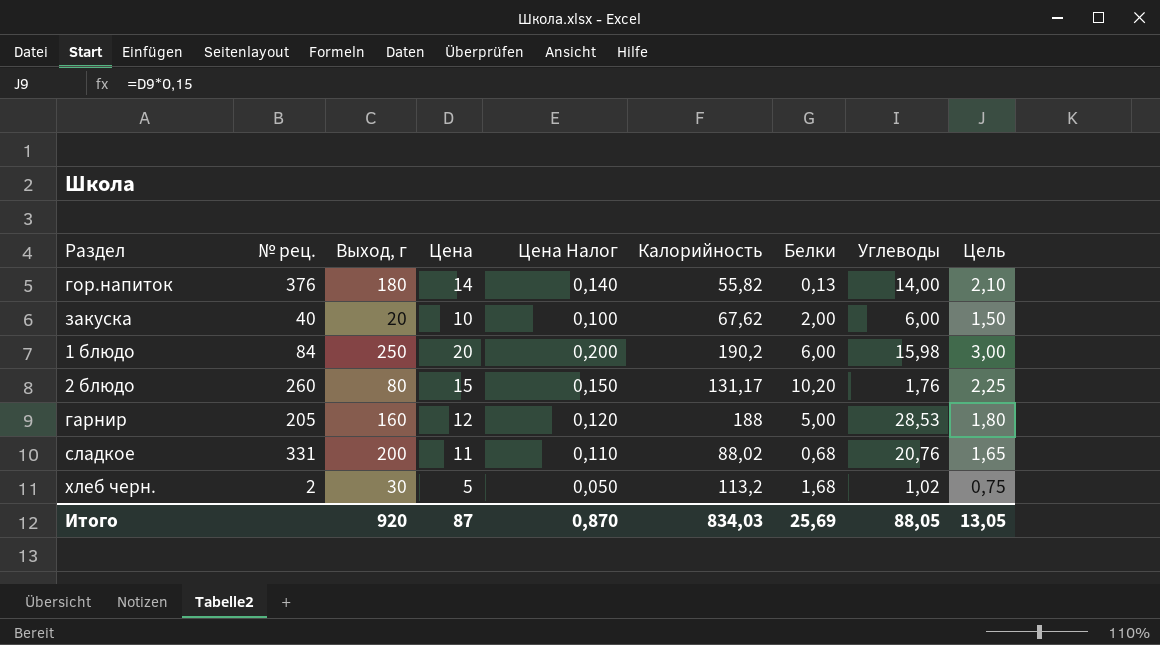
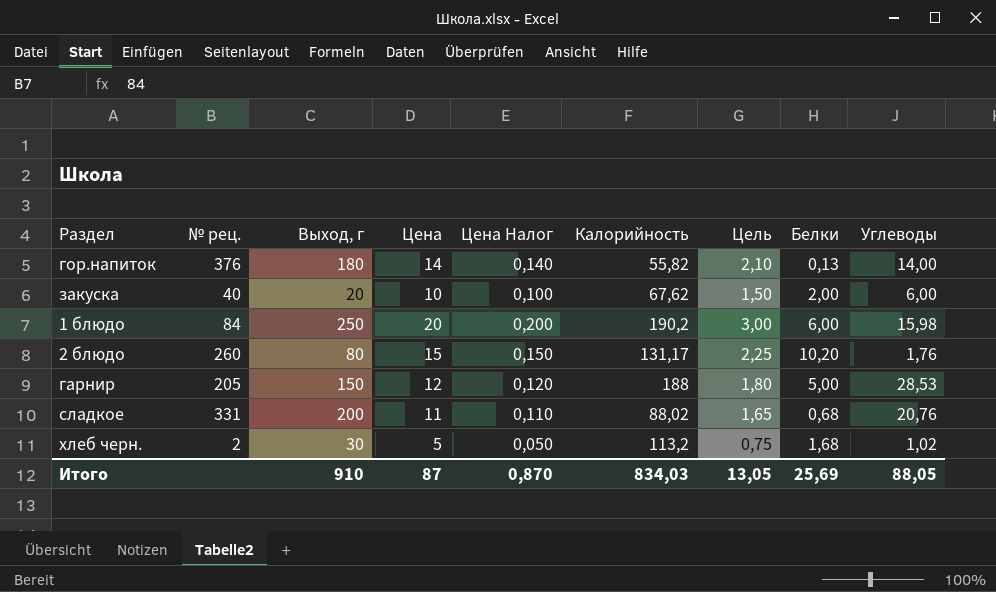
column Цель | position: 9 -> 7
гарнир | Выход, г: 160 -> 150
Итого | Выход, г: 920 -> 910

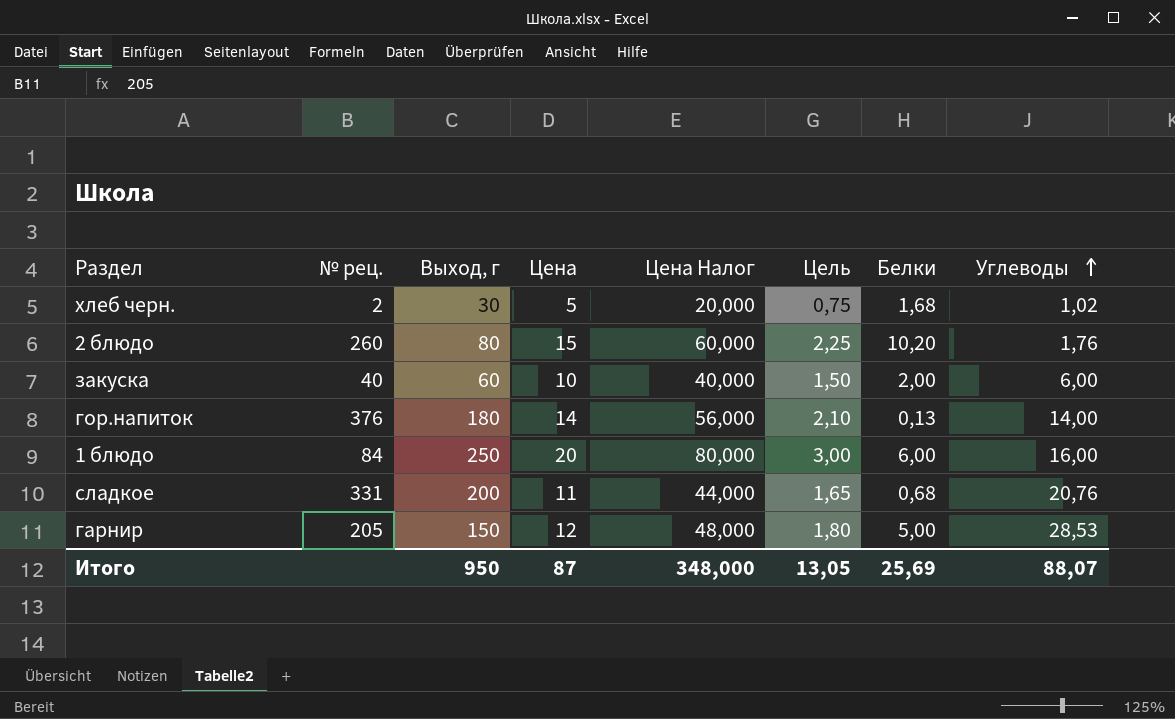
row order: none -> Углеводы ascending
column Калорийность | position: 6 -> none
column Цена Налог | formula: [Цена] * 0,01 -> [Цена] * 4
закуска | Выход, г: 20 -> 60
1 блюдо | Углеводы: 15,98 -> 16,00
Итого | Выход, г: 910 -> 950
Итого | Цена Налог: 0,870 -> 348,000
Итого | Углеводы: 88,05 -> 88,07

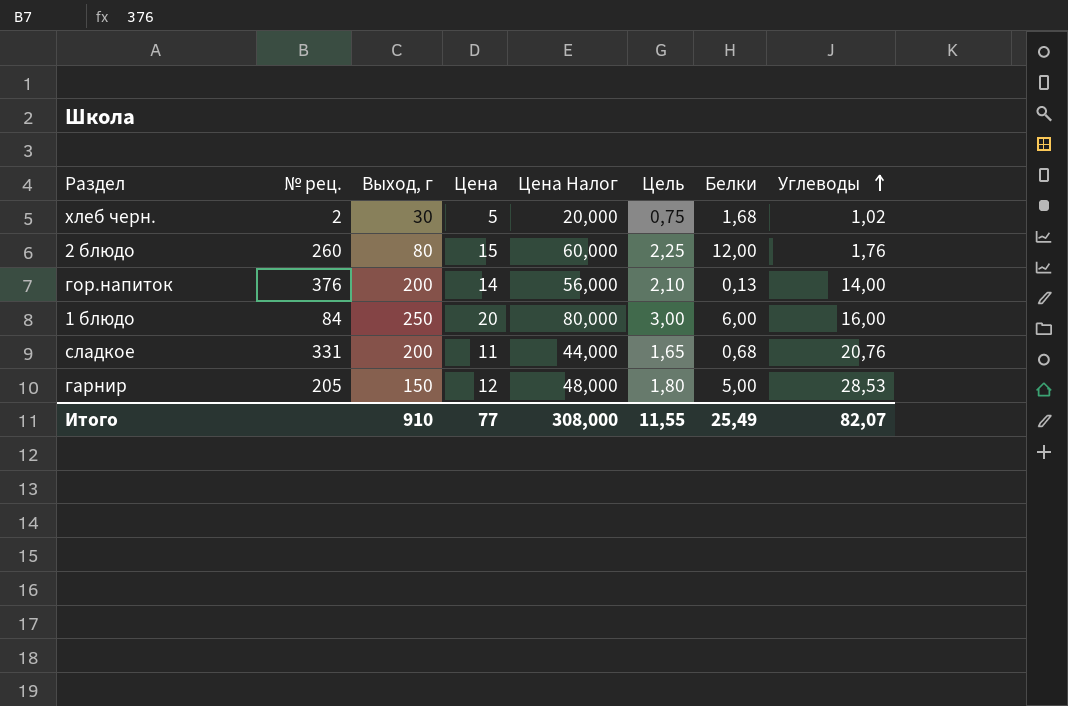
row закуска: 40 | 60 | 10 | 40,000 | 1,50 | 2,00 | 6,00 -> none
2 блюдо | Белки: 10,20 -> 12,00
гор.напиток | Выход, г: 180 -> 200
Итого | Выход, г: 950 -> 910
Итого | Цена: 87 -> 77
Итого | Цена Налог: 348,000 -> 308,000
Итого | Цель: 13,05 -> 11,55
Итого | Белки: 25,69 -> 25,49
Итого | Углеводы: 88,07 -> 82,07

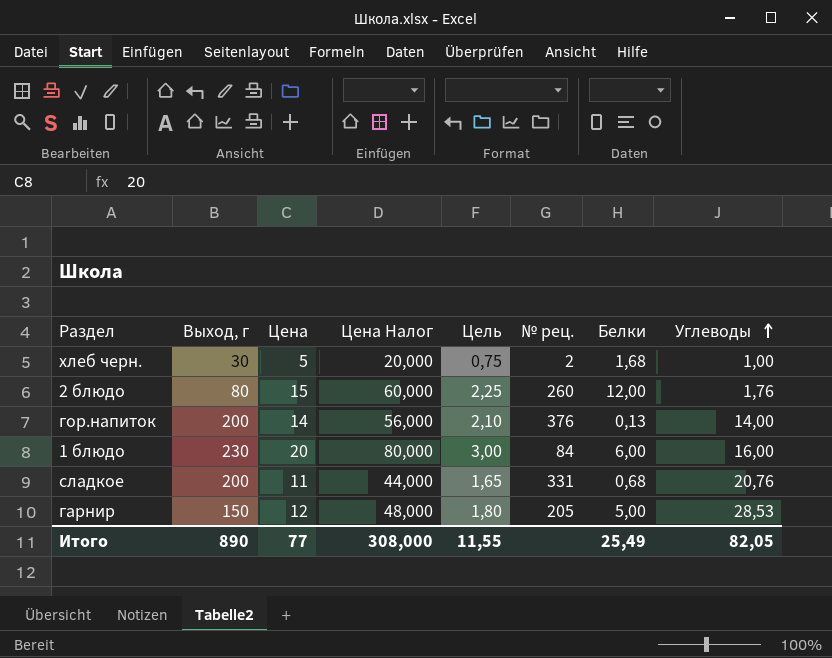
column № рец. | position: 2 -> 6
хлеб черн. | Углеводы: 1,02 -> 1,00
1 блюдо | Выход, г: 250 -> 230
Итого | Выход, г: 910 -> 890
Итого | Углеводы: 82,07 -> 82,05

